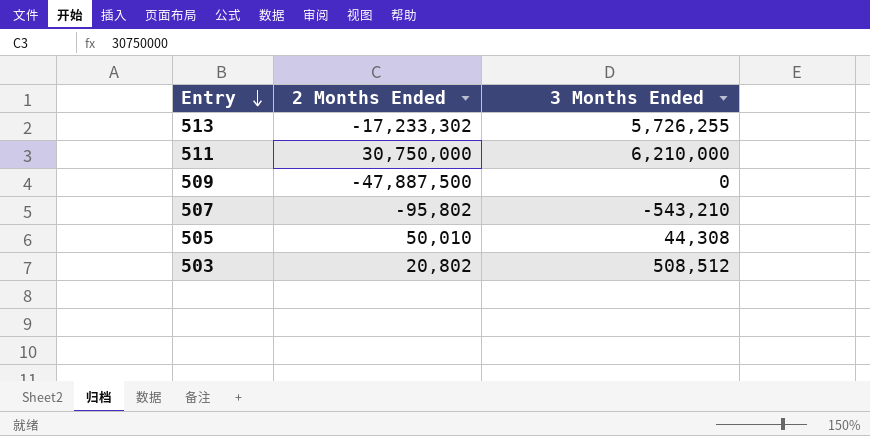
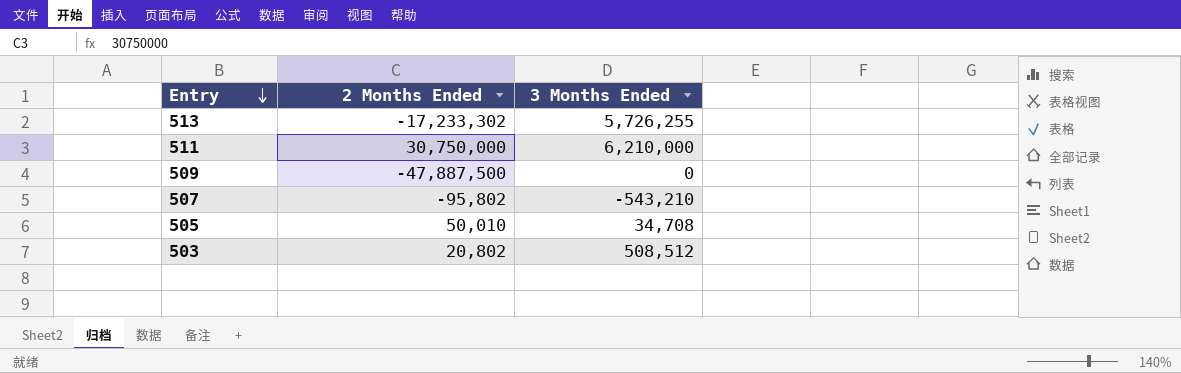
505 | 3 Months Ended: 44,308 -> 34,708

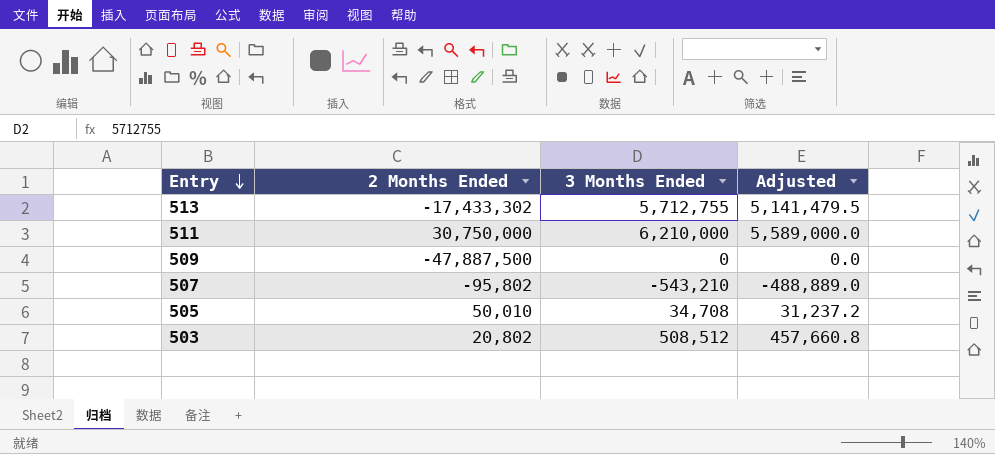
column Adjusted | formula: none -> [3 Months Ended] * 0.9
513 | 2 Months Ended: -17,233,302 -> -17,433,302
513 | 3 Months Ended: 5,726,255 -> 5,712,755

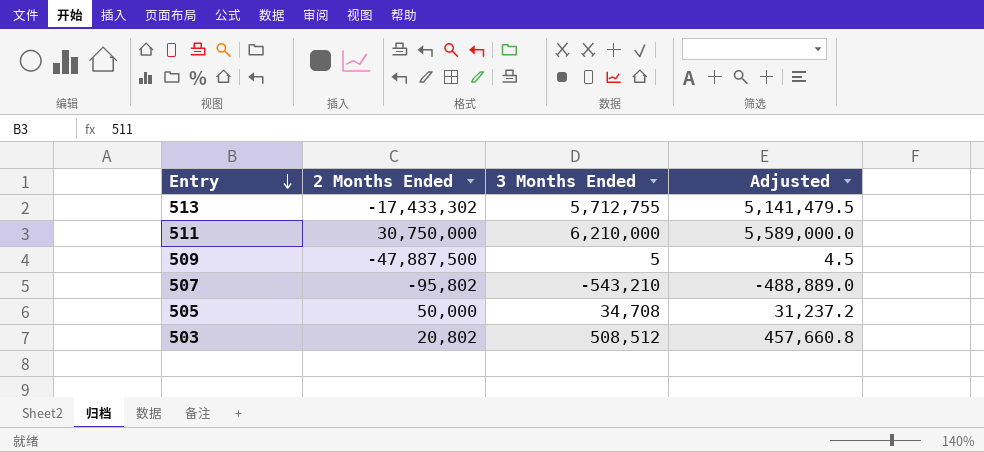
509 | 3 Months Ended: 0 -> 5
509 | Adjusted: 0.0 -> 4.5
505 | 2 Months Ended: 50,010 -> 50,000

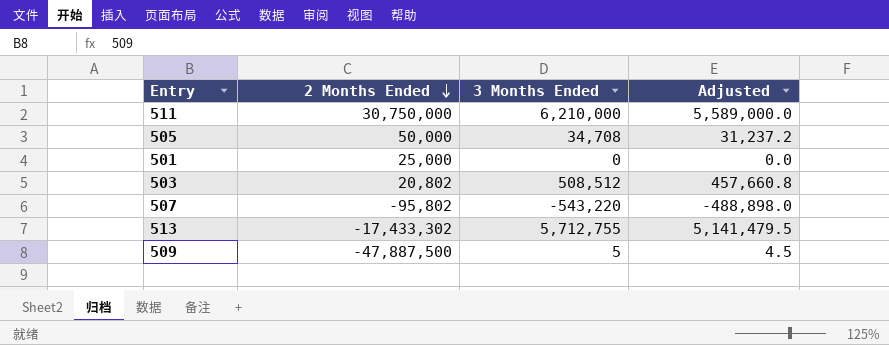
row order: Entry descending -> 2 Months Ended descending
row 501: none -> 25,000 | 0 | 0.0
507 | 3 Months Ended: -543,210 -> -543,220
507 | Adjusted: -488,889.0 -> -488,898.0

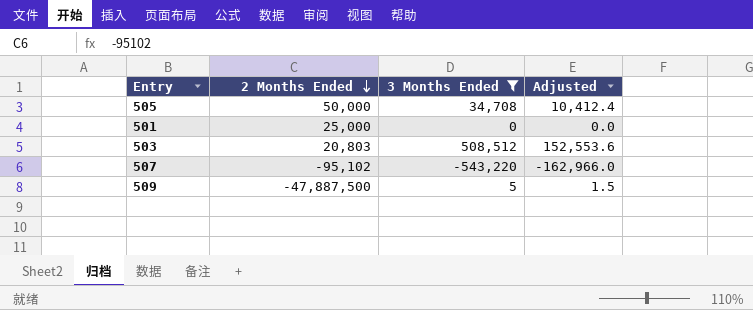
filter: none -> 3 Months Ended <= 508,512
column Adjusted | formula: [3 Months Ended] * 0.9 -> [3 Months Ended] * 0.3
503 | 2 Months Ended: 20,802 -> 20,803
507 | 2 Months Ended: -95,802 -> -95,102

